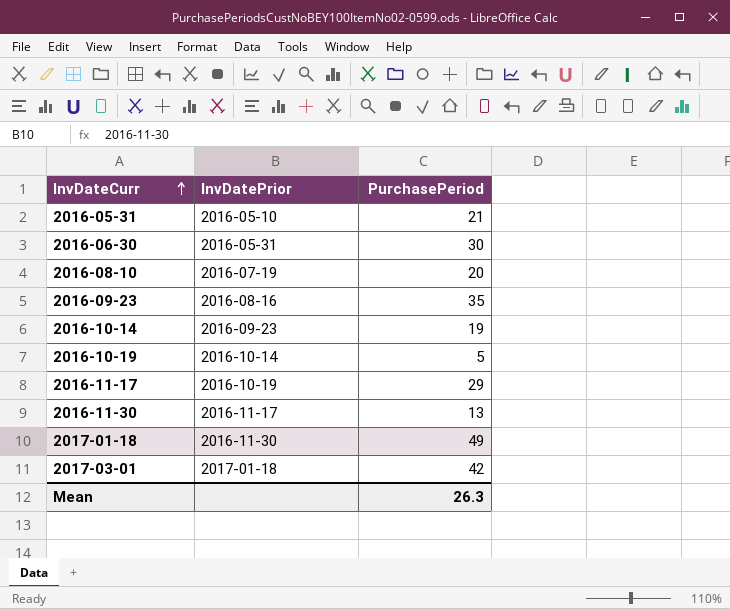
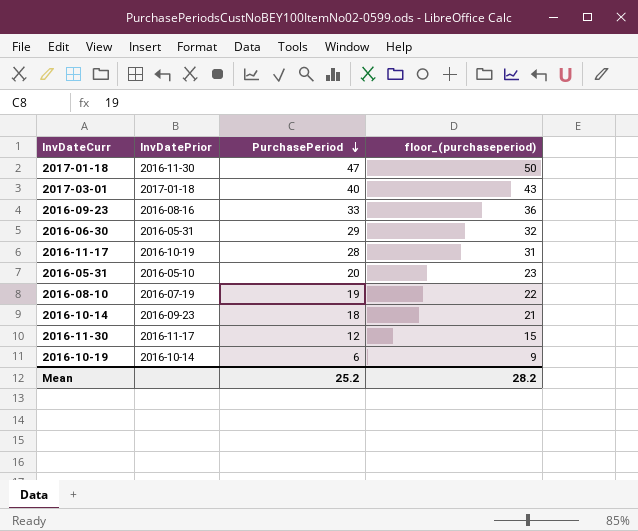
row order: InvDateCurr ascending -> PurchasePeriod descending
column floor_(purchaseperiod) | formula: none -> [PurchasePeriod] + 3
2017-01-18 | PurchasePeriod: 49 -> 47
2017-03-01 | PurchasePeriod: 42 -> 40
2016-09-23 | PurchasePeriod: 35 -> 33
2016-06-30 | PurchasePeriod: 30 -> 29
2016-11-17 | PurchasePeriod: 29 -> 28
2016-05-31 | PurchasePeriod: 21 -> 20
2016-08-10 | PurchasePeriod: 20 -> 19
2016-10-14 | PurchasePeriod: 19 -> 18
2016-11-30 | PurchasePeriod: 13 -> 12
2016-10-19 | PurchasePeriod: 5 -> 6
Mean | PurchasePeriod: 26.3 -> 25.2

